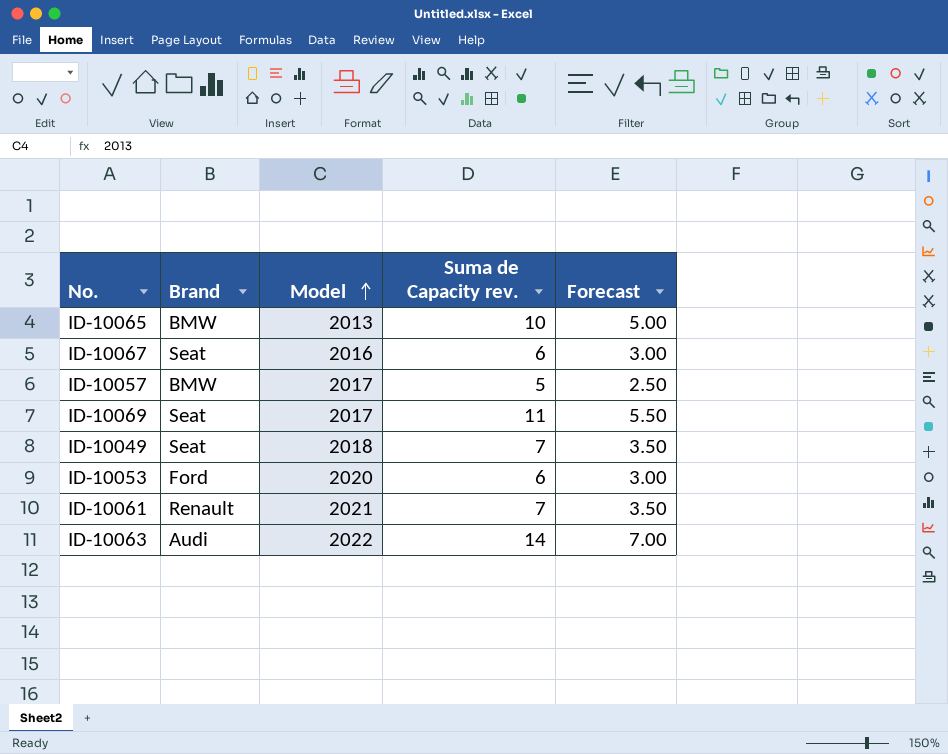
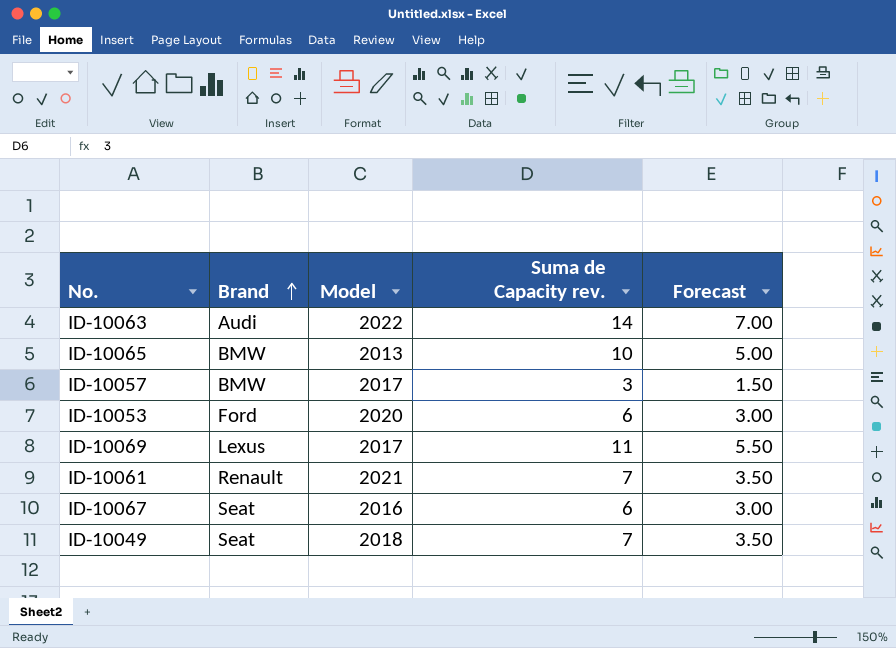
row order: Model ascending -> Brand ascending
ID-10057 | Suma de Capacity rev.: 5 -> 3
ID-10057 | Forecast: 2.50 -> 1.50
ID-10069 | Brand: Seat -> Lexus

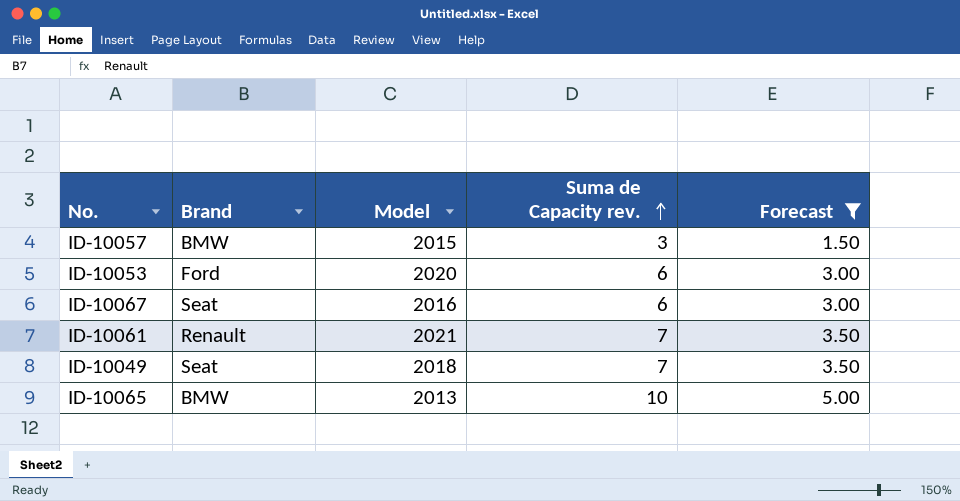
filter: none -> Forecast <= 5.00
row order: Brand ascending -> Suma de Capacity rev. ascending
ID-10057 | Model: 2017 -> 2015

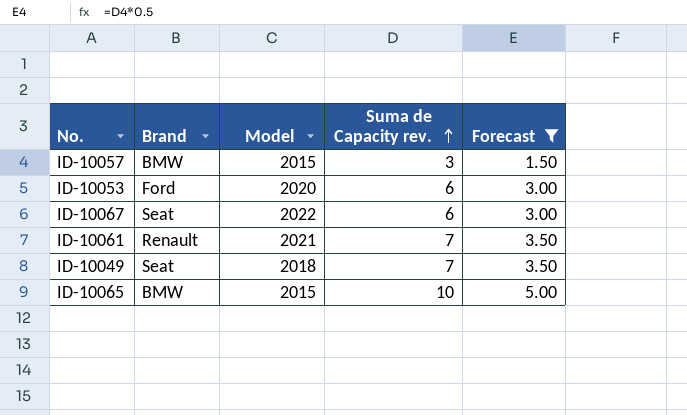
ID-10067 | Model: 2016 -> 2022
ID-10065 | Model: 2013 -> 2015

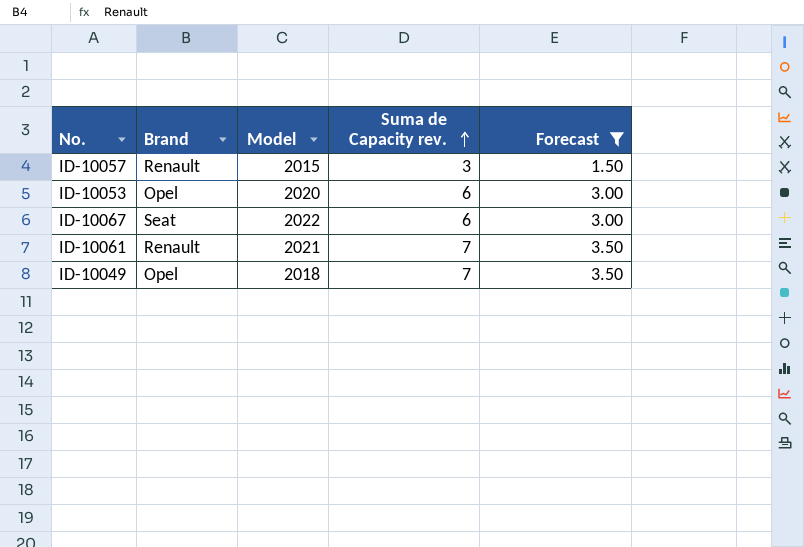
row ID-10065: BMW | 2015 | 10 | 5.00 -> none
ID-10057 | Brand: BMW -> Renault
ID-10053 | Brand: Ford -> Opel
ID-10049 | Brand: Seat -> Opel

